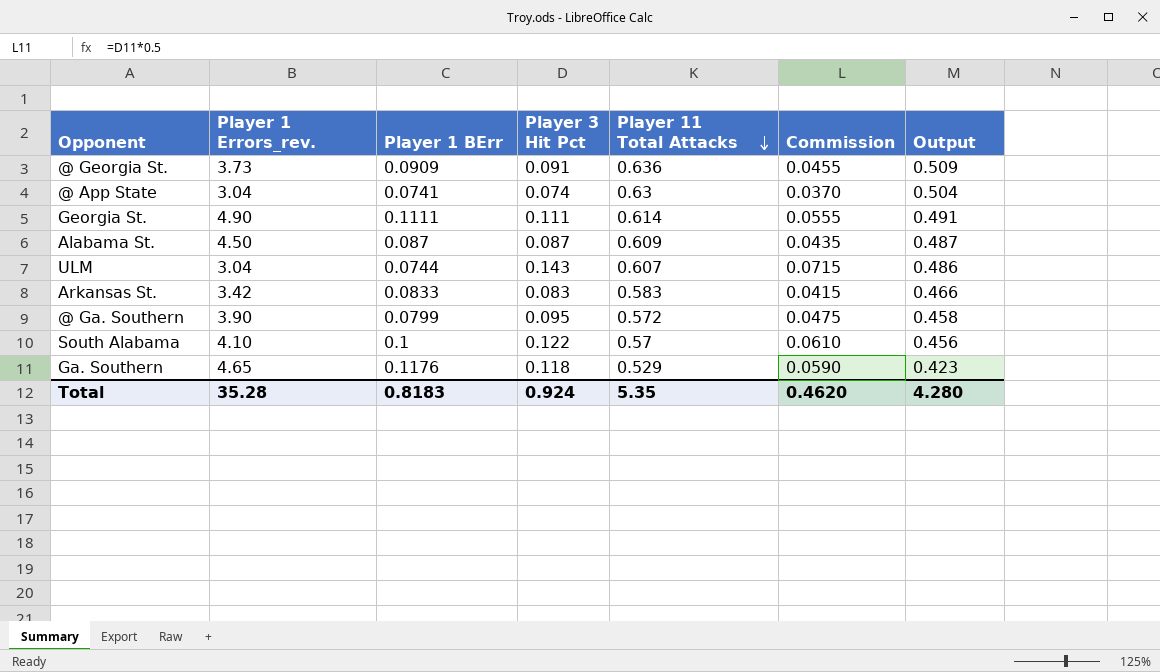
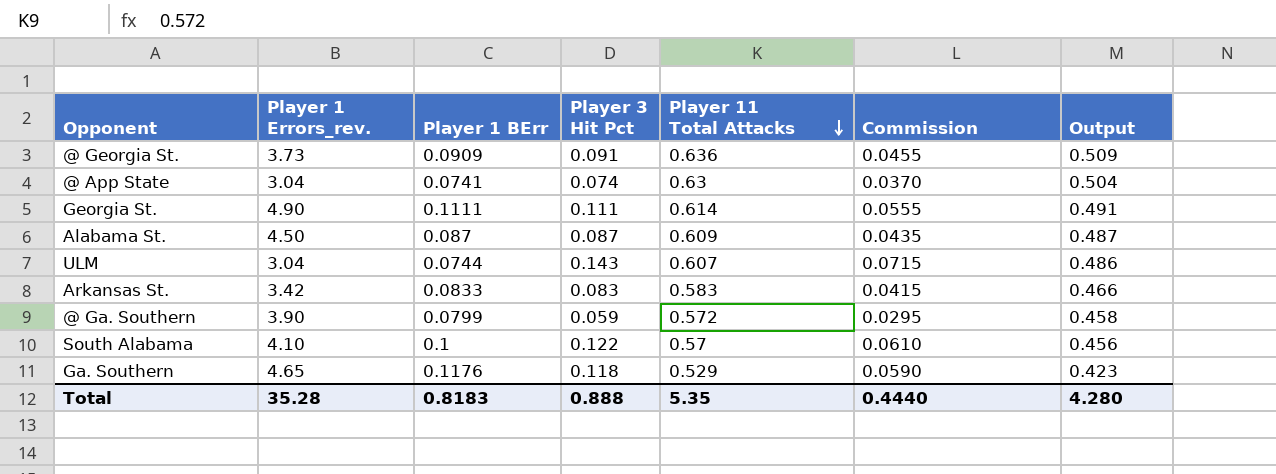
@ Ga. Southern | Player 3 Hit Pct: 0.095 -> 0.059
@ Ga. Southern | Commission: 0.0475 -> 0.0295
Total | Player 3 Hit Pct: 0.924 -> 0.888
Total | Commission: 0.4620 -> 0.4440

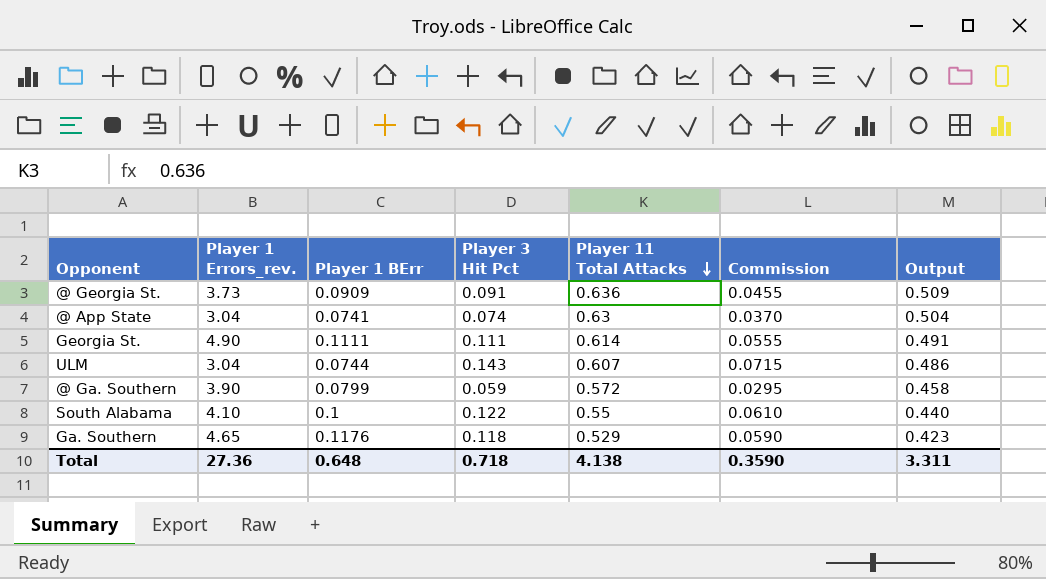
row Alabama St.: 4.50 | 0.087 | 0.087 | 0.609 | 0.0435 | 0.487 -> none
row Arkansas St.: 3.42 | 0.0833 | 0.083 | 0.583 | 0.0415 | 0.466 -> none
South Alabama | Player 11 Total Attacks: 0.57 -> 0.55
South Alabama | Output: 0.456 -> 0.440
Total | Player 1 Errors_rev.: 35.28 -> 27.36
Total | Player 1 BErr: 0.8183 -> 0.648
Total | Player 3 Hit Pct: 0.888 -> 0.718
Total | Player 11 Total Attacks: 5.35 -> 4.138
Total | Commission: 0.4440 -> 0.3590
Total | Output: 4.280 -> 3.311

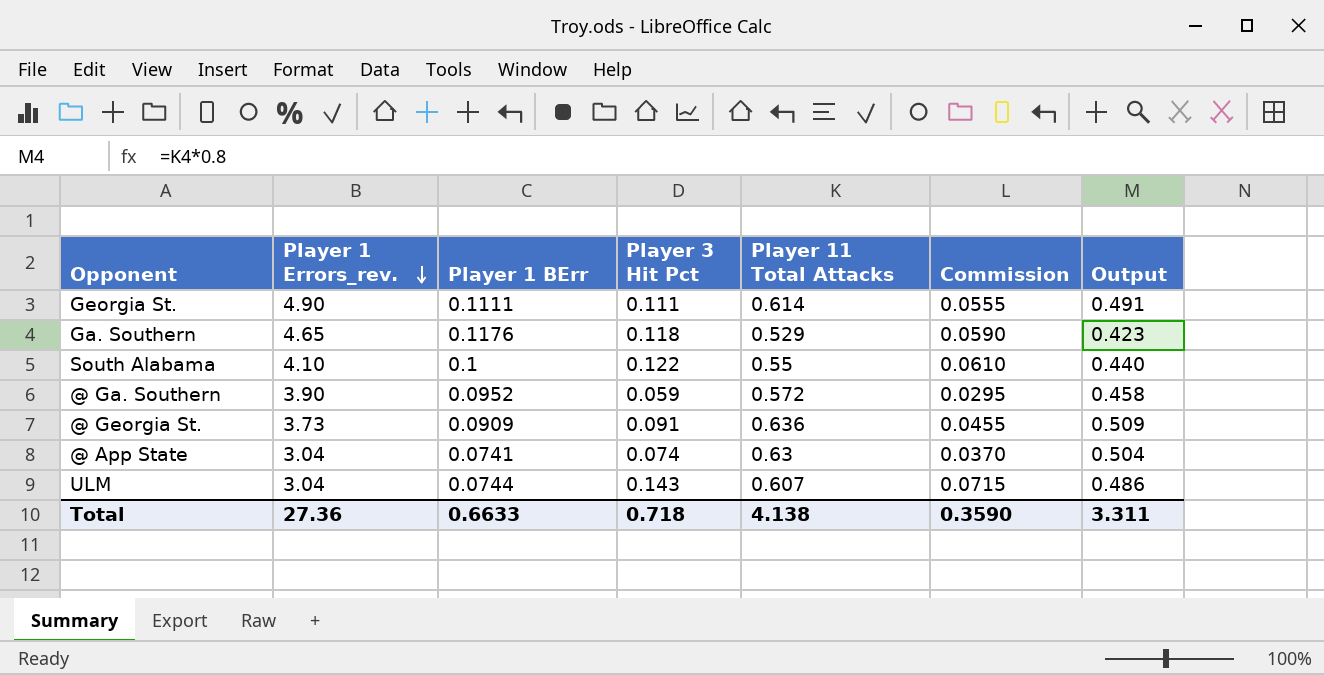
row order: Player 11 Total Attacks descending -> Player 1 Errors_rev. descending
@ Ga. Southern | Player 1 BErr: 0.0799 -> 0.0952
Total | Player 1 BErr: 0.648 -> 0.6633

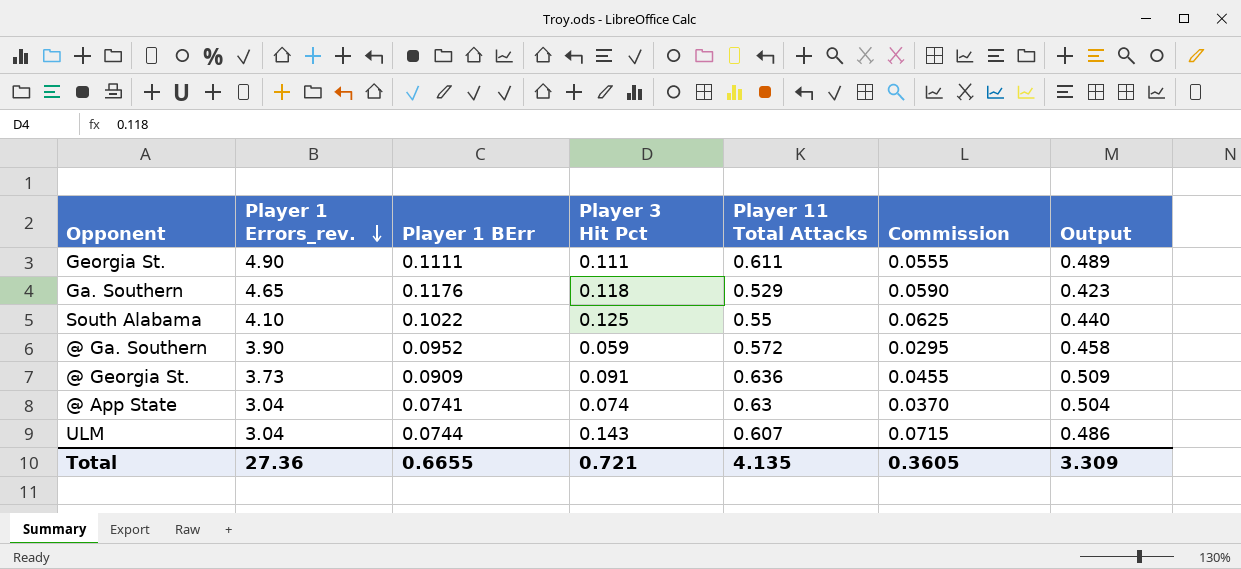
Georgia St. | Player 11 Total Attacks: 0.614 -> 0.611
Georgia St. | Output: 0.491 -> 0.489
South Alabama | Player 1 BErr: 0.1 -> 0.1022
South Alabama | Player 3 Hit Pct: 0.122 -> 0.125
South Alabama | Commission: 0.0610 -> 0.0625
Total | Player 1 BErr: 0.6633 -> 0.6655
Total | Player 3 Hit Pct: 0.718 -> 0.721
Total | Player 11 Total Attacks: 4.138 -> 4.135
Total | Commission: 0.3590 -> 0.3605
Total | Output: 3.311 -> 3.309

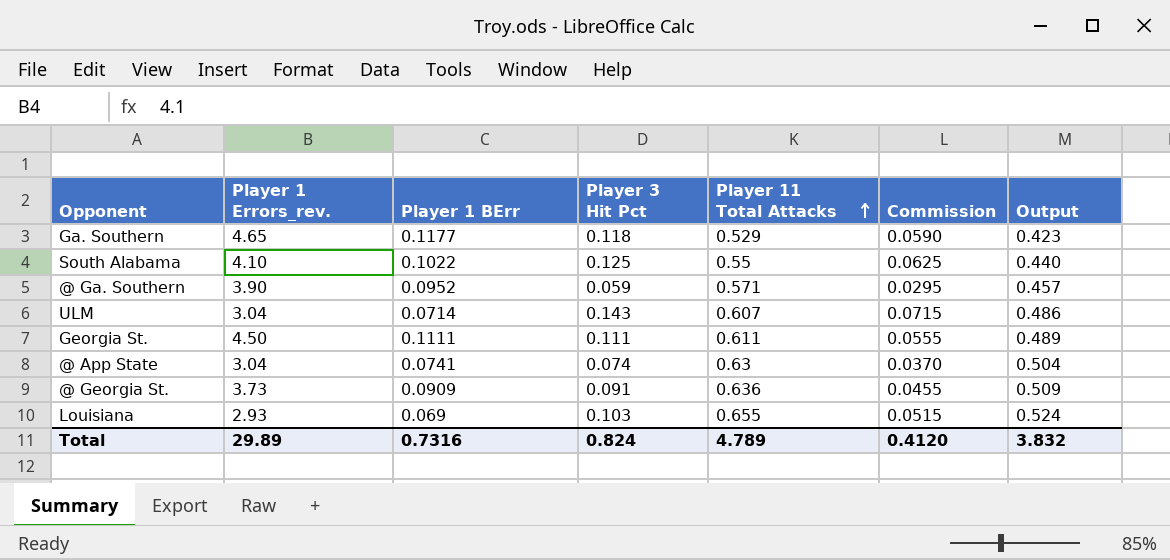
row order: Player 1 Errors_rev. descending -> Player 11 Total Attacks ascending
Ga. Southern | Player 1 BErr: 0.1176 -> 0.1177
@ Ga. Southern | Player 11 Total Attacks: 0.572 -> 0.571
@ Ga. Southern | Output: 0.458 -> 0.457
ULM | Player 1 BErr: 0.0744 -> 0.0714
Georgia St. | Player 1 Errors_rev.: 4.90 -> 4.50
row Louisiana: none -> 2.93 | 0.069 | 0.103 | 0.655 | 0.0515 | 0.524
Total | Player 1 Errors_rev.: 27.36 -> 29.89
Total | Player 1 BErr: 0.6655 -> 0.7316
Total | Player 3 Hit Pct: 0.721 -> 0.824
Total | Player 11 Total Attacks: 4.135 -> 4.789
Total | Commission: 0.3605 -> 0.4120
Total | Output: 3.309 -> 3.832

